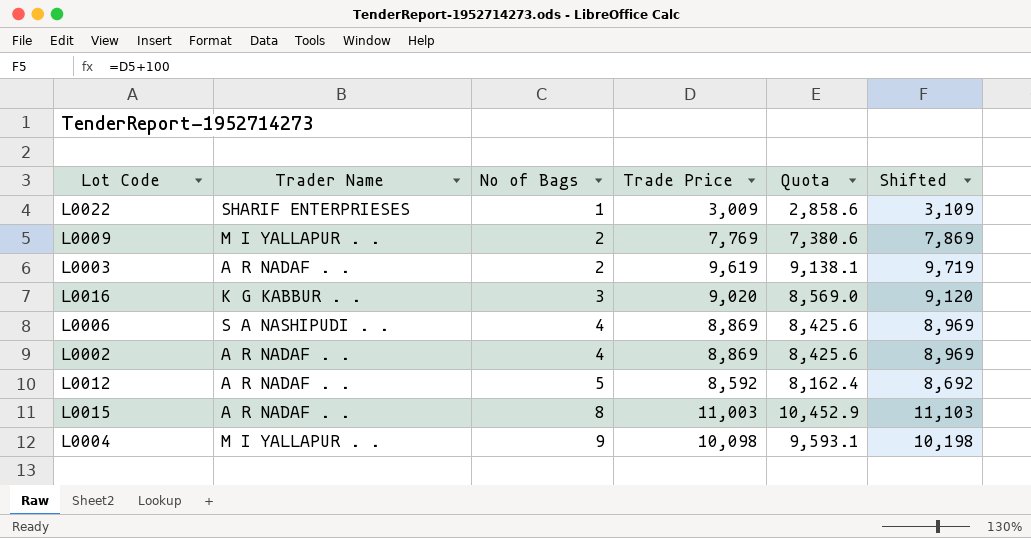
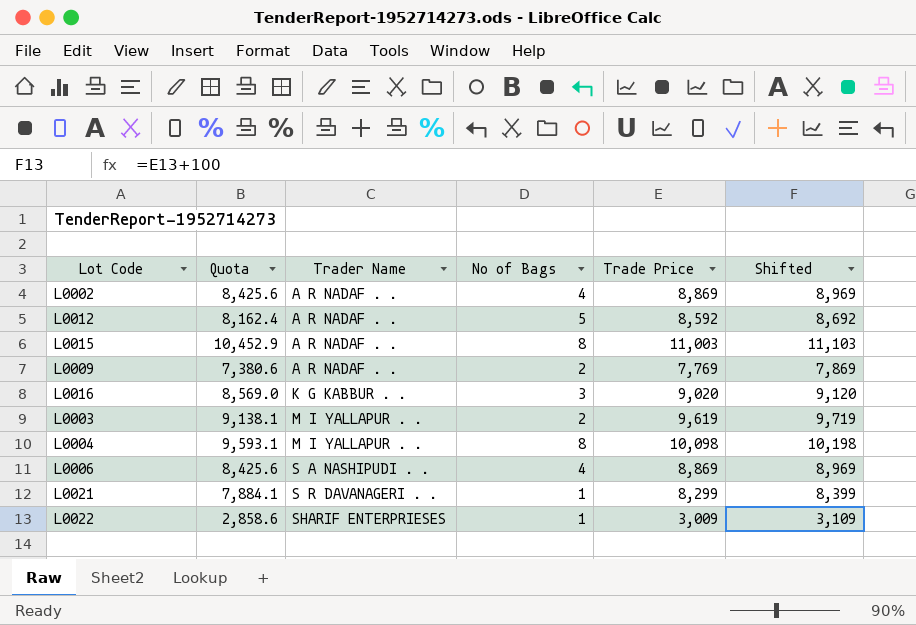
row order: No of Bags ascending -> Trader Name ascending
column Quota | position: 5 -> 2
L0009 | Trader Name: M I YALLAPUR . . -> A R NADAF . .
L0003 | Trader Name: A R NADAF . . -> M I YALLAPUR . .
L0004 | No of Bags: 9 -> 8
row L0021: none -> 7,884.1 | S R DAVANAGERI . . | 1 | 8,299 | 8,399

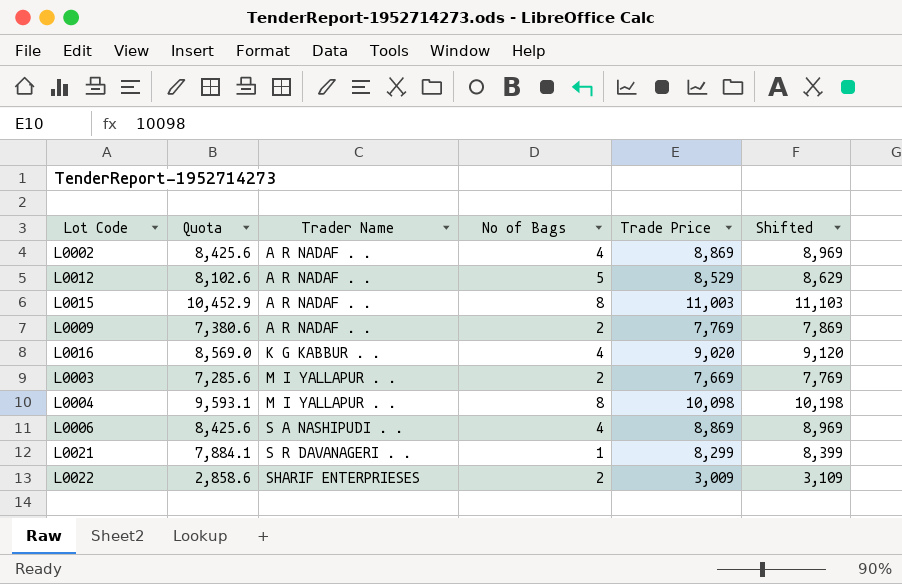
L0012 | Quota: 8,162.4 -> 8,102.6
L0012 | Trade Price: 8,592 -> 8,529
L0012 | Shifted: 8,692 -> 8,629
L0016 | No of Bags: 3 -> 4
L0003 | Quota: 9,138.1 -> 7,285.6
L0003 | Trade Price: 9,619 -> 7,669
L0003 | Shifted: 9,719 -> 7,769
L0022 | No of Bags: 1 -> 2

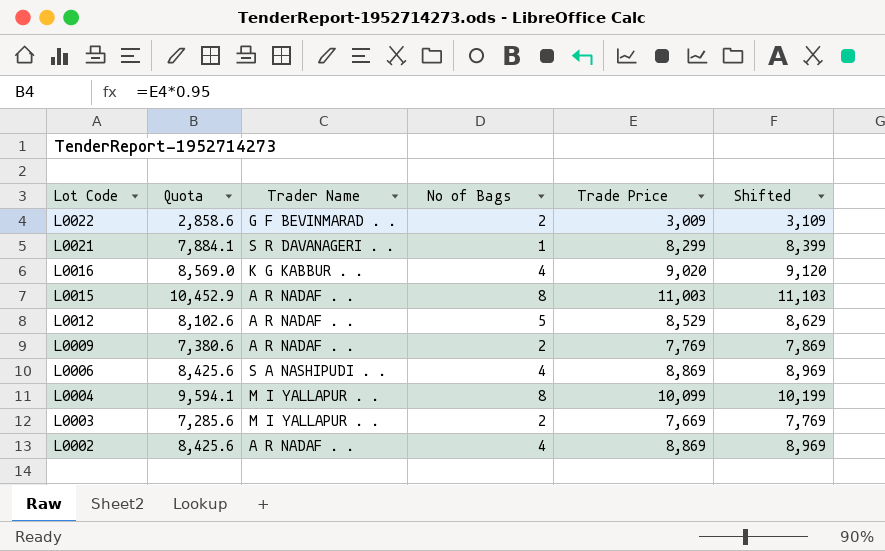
row order: Trader Name ascending -> Lot Code descending
L0022 | Trader Name: SHARIF ENTERPRIESES -> G F BEVINMARAD . .
L0004 | Quota: 9,593.1 -> 9,594.1
L0004 | Trade Price: 10,098 -> 10,099
L0004 | Shifted: 10,198 -> 10,199

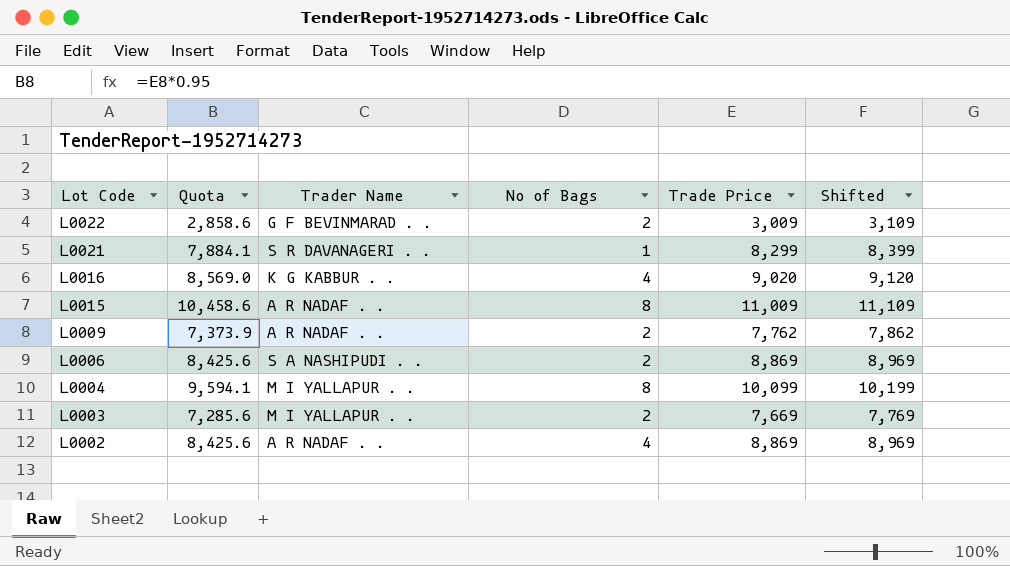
row L0012: 8,102.6 | A R NADAF . . | 5 | 8,529 | 8,629 -> none
L0015 | Quota: 10,452.9 -> 10,458.6
L0015 | Trade Price: 11,003 -> 11,009
L0015 | Shifted: 11,103 -> 11,109
L0009 | Quota: 7,380.6 -> 7,373.9
L0009 | Trade Price: 7,769 -> 7,762
L0009 | Shifted: 7,869 -> 7,862
L0006 | No of Bags: 4 -> 2

